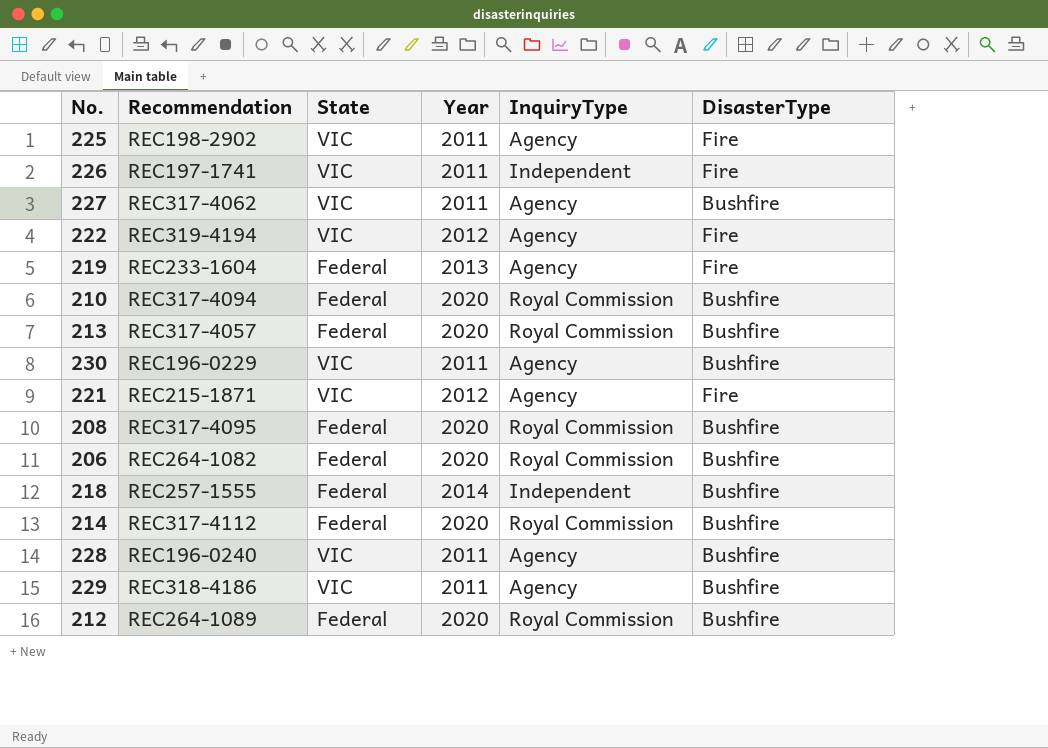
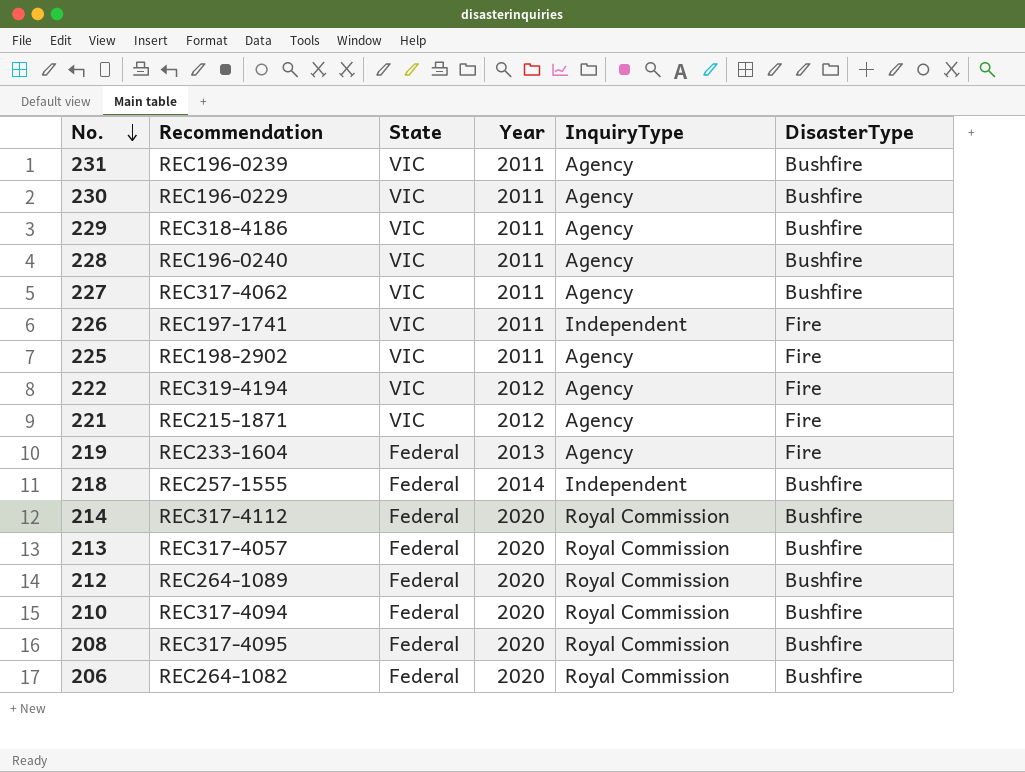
row order: none -> No. descending
row 231: none -> REC196-0239 | VIC | 2011 | Agency | Bushfire

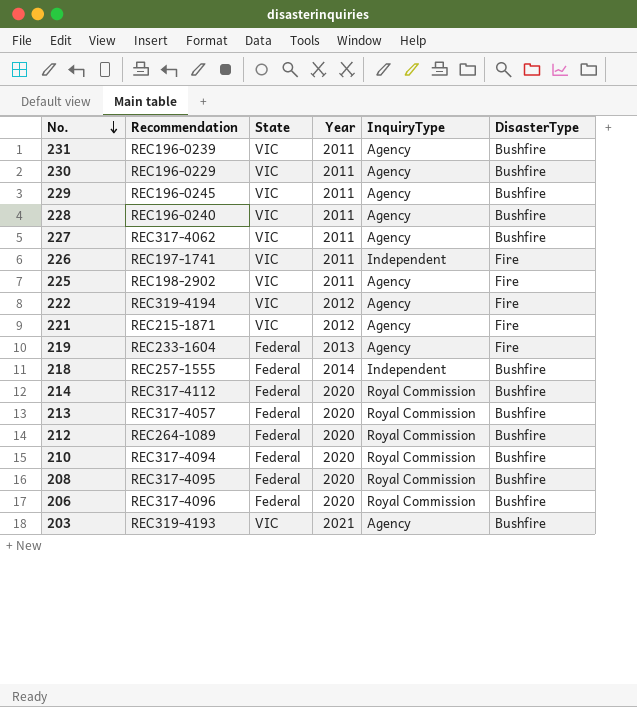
229 | Recommendation: REC318-4186 -> REC196-0245
206 | Recommendation: REC264-1082 -> REC317-4096
row 203: none -> REC319-4193 | VIC | 2021 | Agency | Bushfire

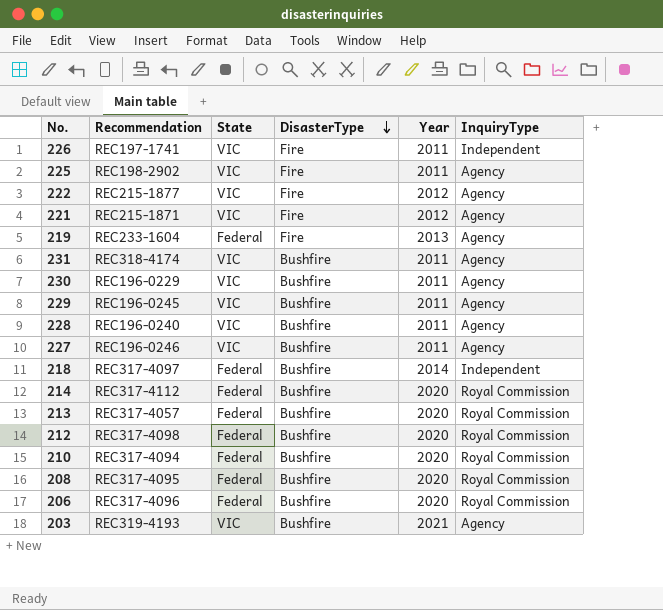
row order: No. descending -> DisasterType descending
column DisasterType | position: 6 -> 4
222 | Recommendation: REC319-4194 -> REC215-1877
231 | Recommendation: REC196-0239 -> REC318-4174
227 | Recommendation: REC317-4062 -> REC196-0246
218 | Recommendation: REC257-1555 -> REC317-4097
212 | Recommendation: REC264-1089 -> REC317-4098

